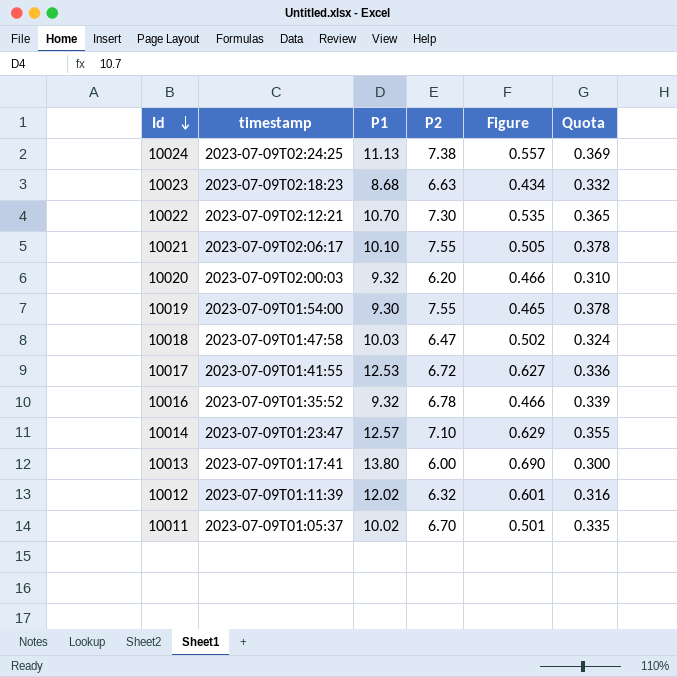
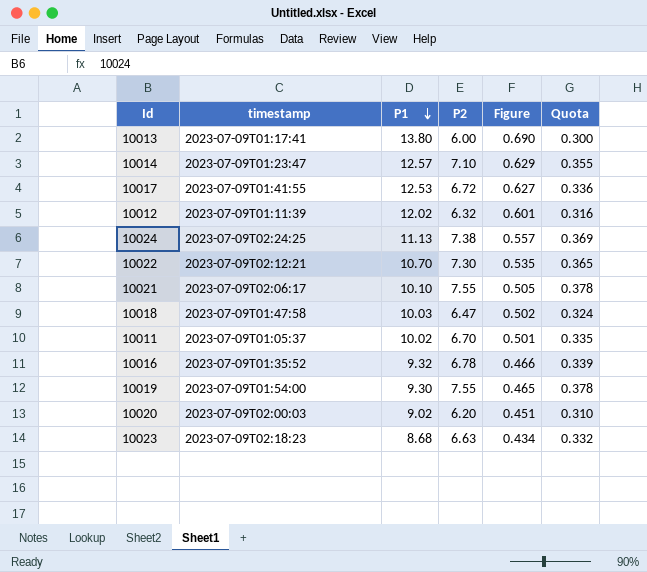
row order: Id descending -> P1 descending
10020 | P1: 9.32 -> 9.02
10020 | Figure: 0.466 -> 0.451

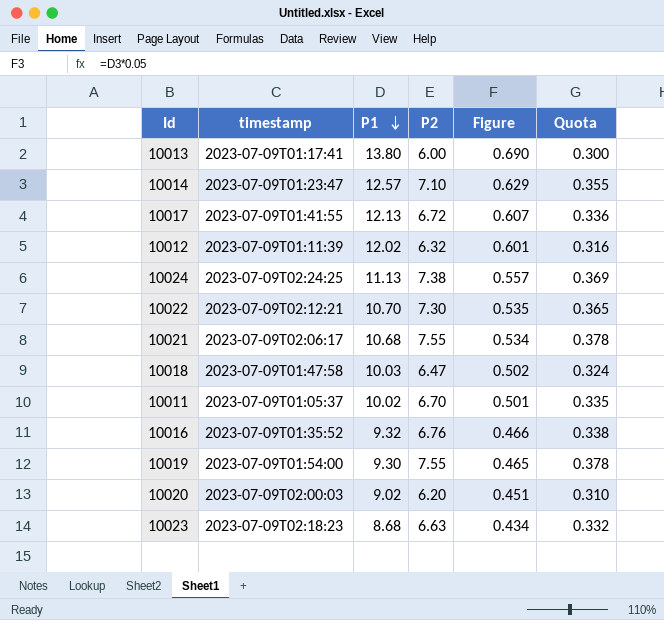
10017 | P1: 12.53 -> 12.13
10017 | Figure: 0.627 -> 0.607
10021 | P1: 10.10 -> 10.68
10021 | Figure: 0.505 -> 0.534
10016 | P2: 6.78 -> 6.76
10016 | Quota: 0.339 -> 0.338

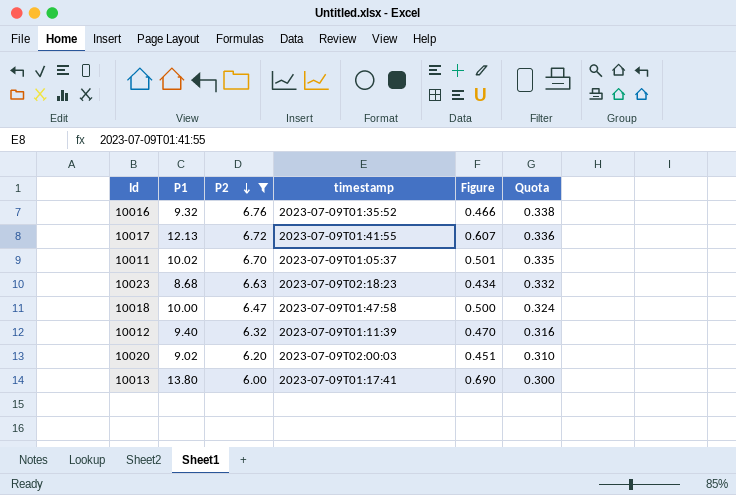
filter: none -> P2 <= 6.76
row order: P1 descending -> P2 descending
column timestamp | position: 2 -> 4
10018 | P1: 10.03 -> 10.00
10018 | Figure: 0.502 -> 0.500
10012 | P1: 12.02 -> 9.40
10012 | Figure: 0.601 -> 0.470

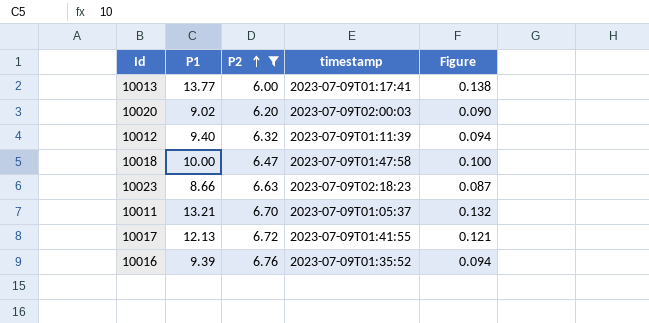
row order: P2 descending -> P2 ascending
column Quota | formula: [P2] * 0.05 -> none
column Figure | formula: [P1] * 0.05 -> [P1] * 0.01
10013 | P1: 13.80 -> 13.77
10023 | P1: 8.68 -> 8.66
10011 | P1: 10.02 -> 13.21
10016 | P1: 9.32 -> 9.39

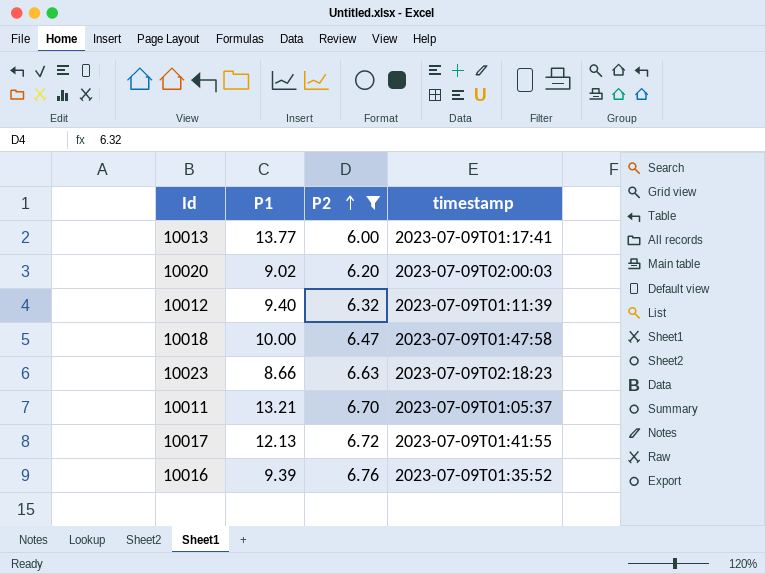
column Figure | formula: [P1] * 0.01 -> none

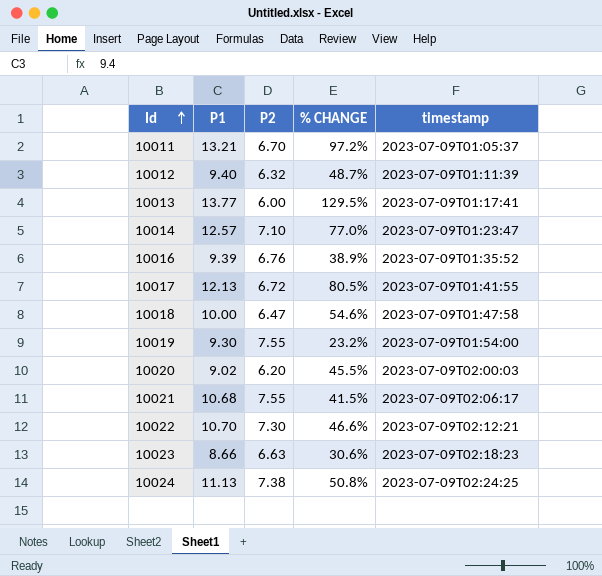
filter: P2 <= 6.76 -> none
row order: P2 ascending -> Id ascending
column % CHANGE | formula: none -> ([P1] - [P2]) / [P2]

